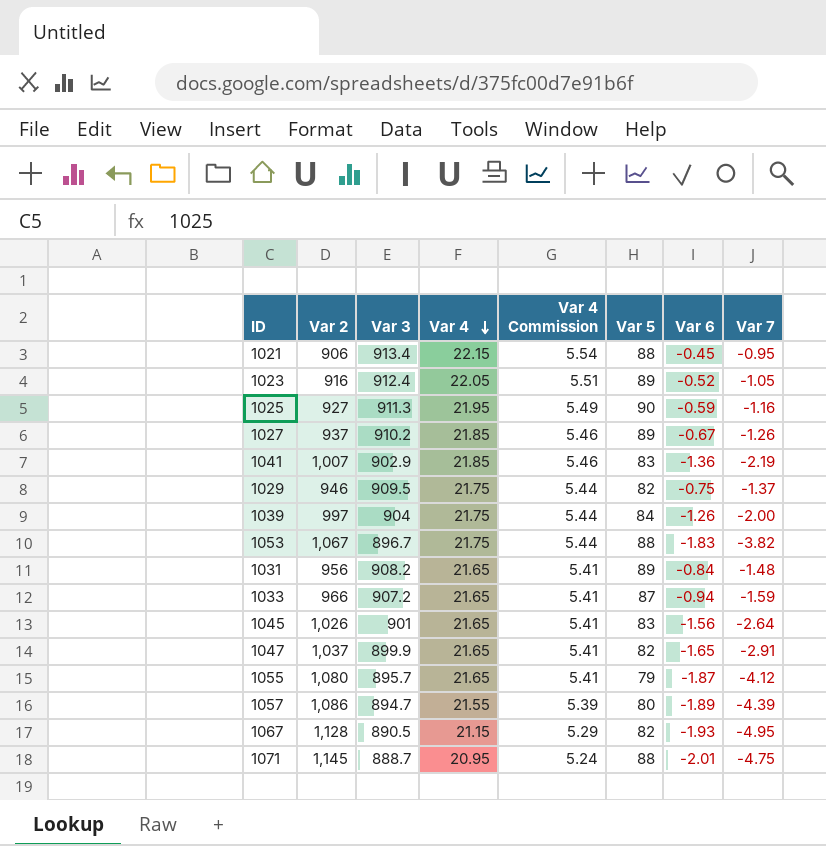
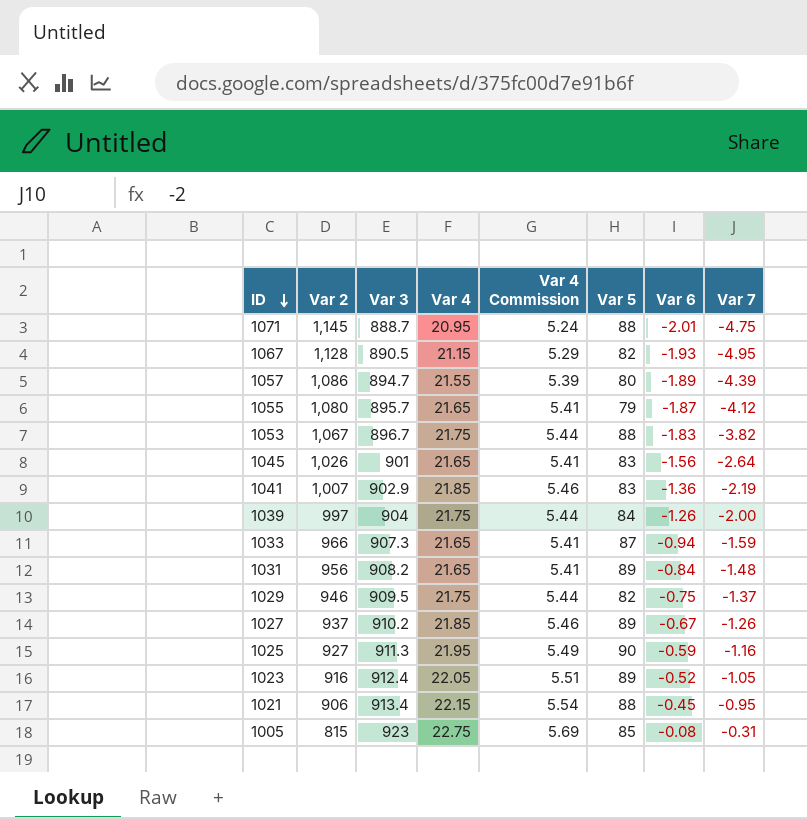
row order: Var 4 descending -> ID descending
row 1047: 1,037 | 899.9 | 21.65 | 5.41 | 82 | -1.65 | -2.91 -> none
1033 | Var 3: 907.2 -> 907.3
row 1005: none -> 815 | 923 | 22.75 | 5.69 | 85 | -0.08 | -0.31

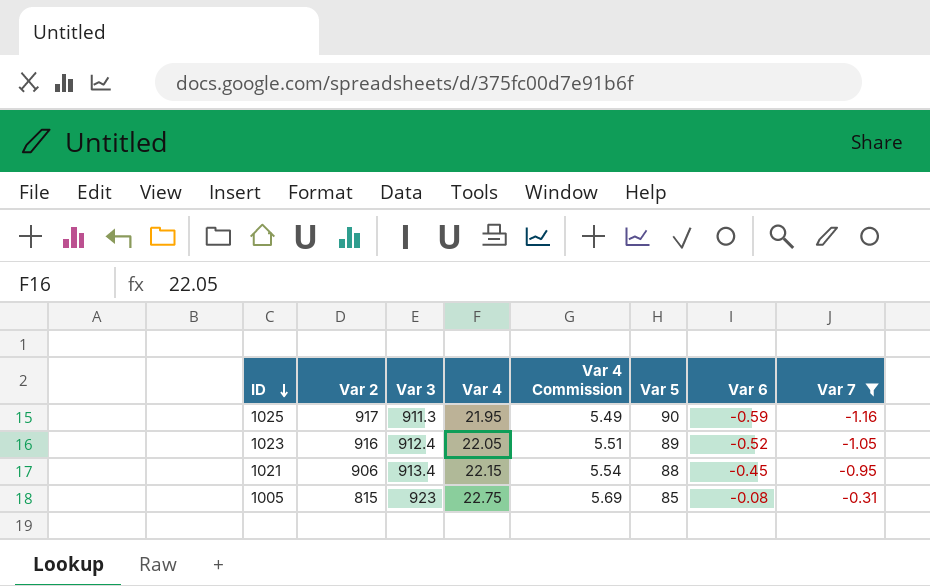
filter: none -> Var 7 >= -1.16
1025 | Var 2: 927 -> 917

